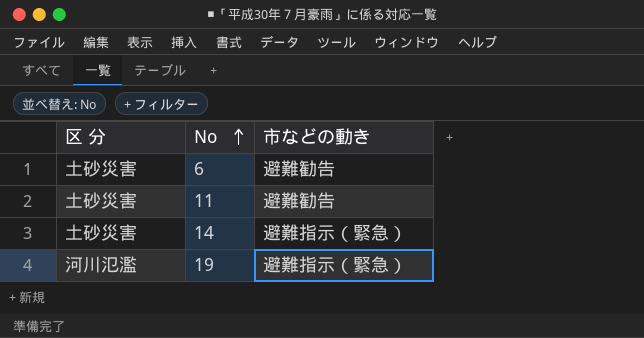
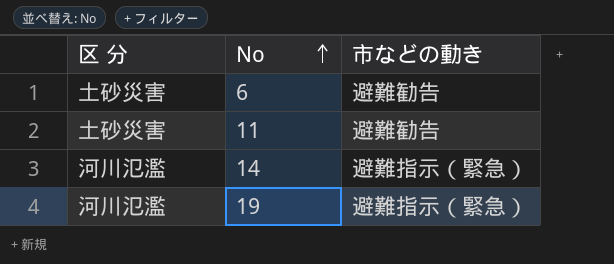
14 | 区 分: 土砂災害 -> 河川氾濫

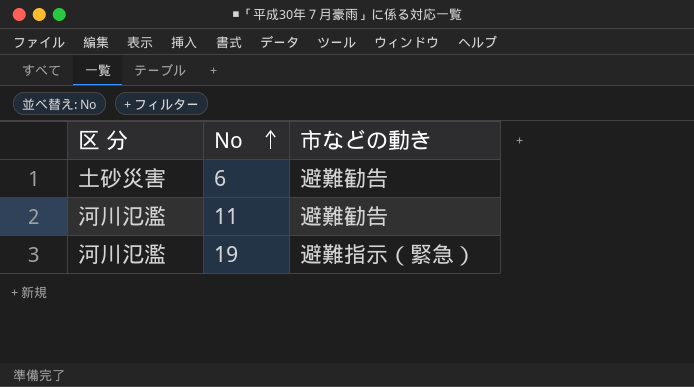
row 14: 河川氾濫 | 避難指示（緊急） -> none
11 | 区 分: 土砂災害 -> 河川氾濫

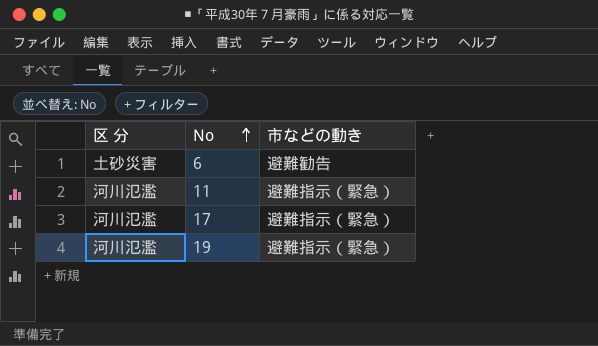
11 | 市などの動き: 避難勧告 -> 避難指示（緊急）
row 17: none -> 河川氾濫 | 避難指示（緊急）

